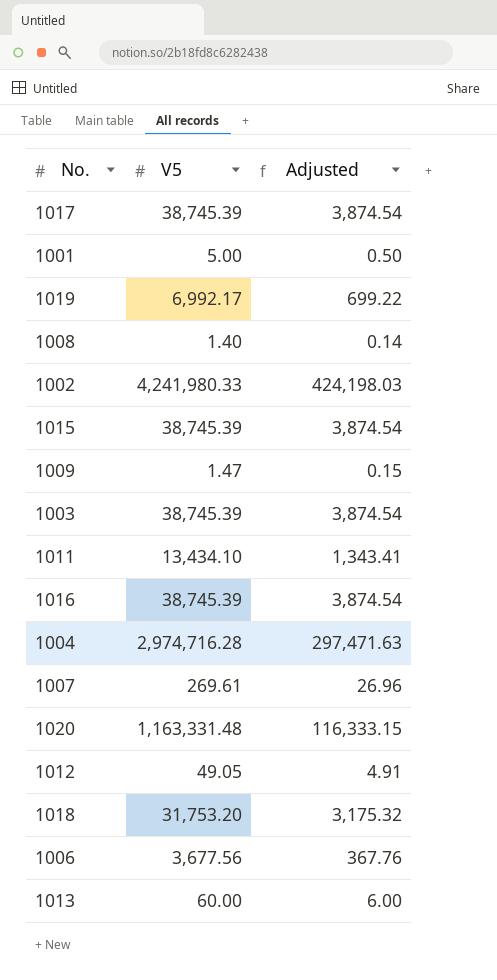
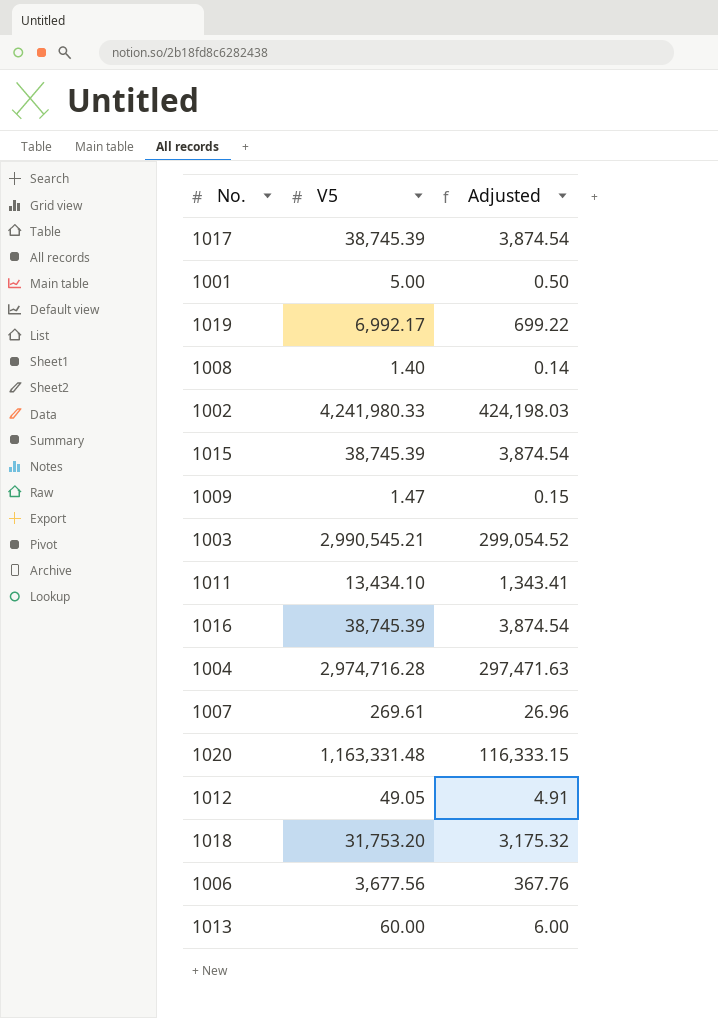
1003 | V5: 38,745.39 -> 2,990,545.21
1003 | Adjusted: 3,874.54 -> 299,054.52

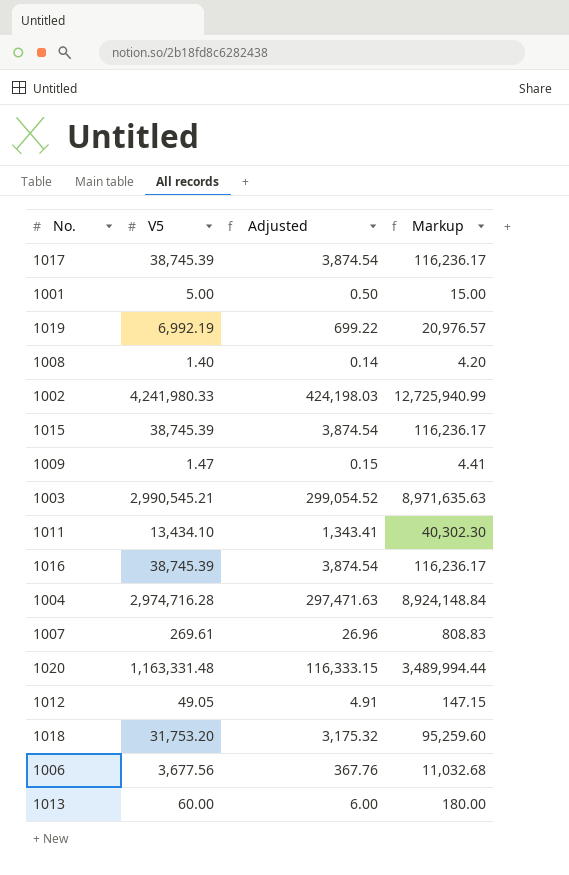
column Markup | formula: none -> [V5] * 3
1019 | V5: 6,992.17 -> 6,992.19

